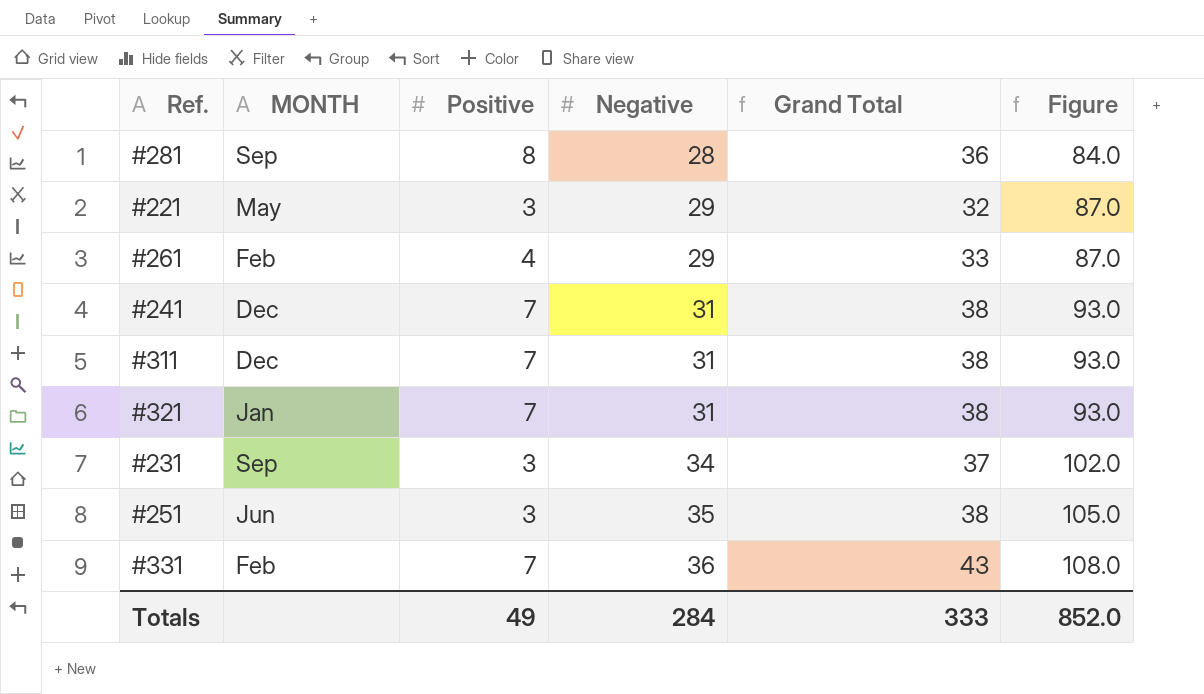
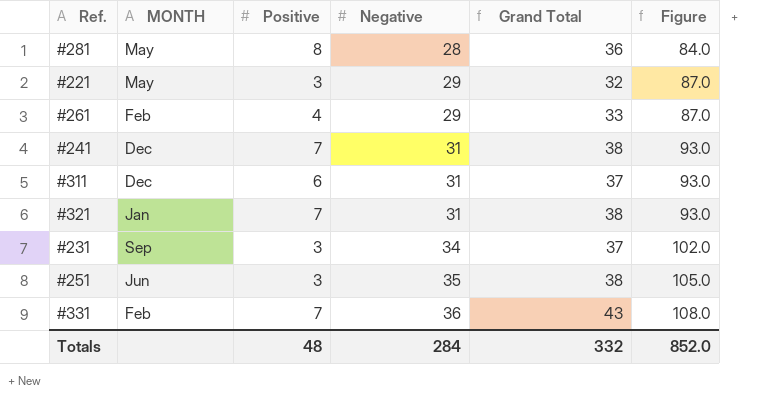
#281 | MONTH: Sep -> May
#311 | Positive: 7 -> 6
#311 | Grand Total: 38 -> 37
Totals | Positive: 49 -> 48
Totals | Grand Total: 333 -> 332

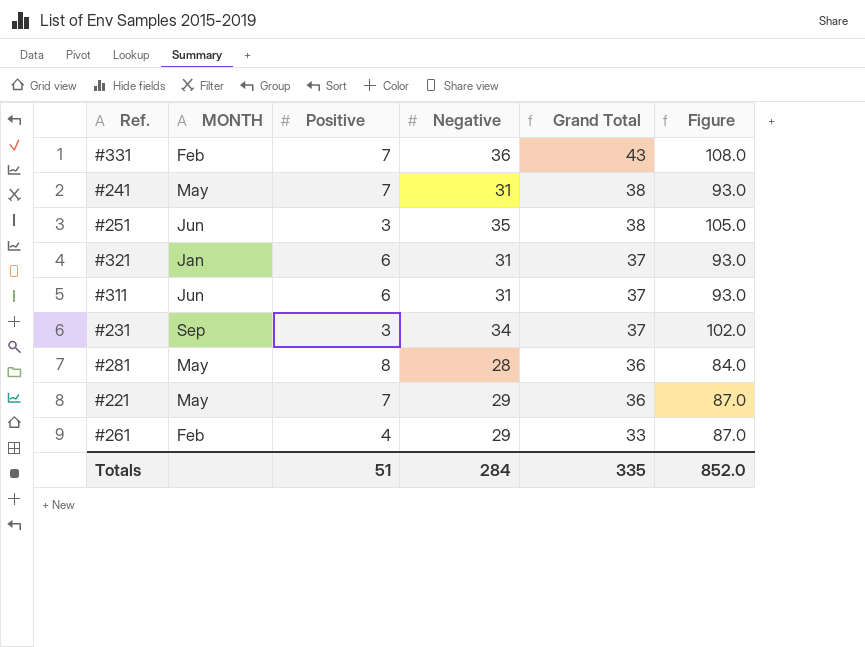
row order: Negative ascending -> Grand Total descending
#241 | MONTH: Dec -> May
#321 | Positive: 7 -> 6
#321 | Grand Total: 38 -> 37
#311 | MONTH: Dec -> Jun
#221 | Positive: 3 -> 7
#221 | Grand Total: 32 -> 36
Totals | Positive: 48 -> 51
Totals | Grand Total: 332 -> 335

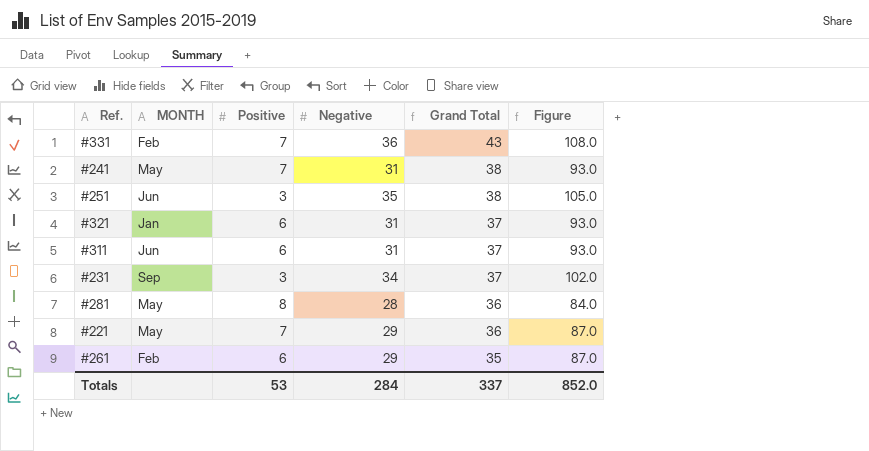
#261 | Positive: 4 -> 6
#261 | Grand Total: 33 -> 35
Totals | Positive: 51 -> 53
Totals | Grand Total: 335 -> 337

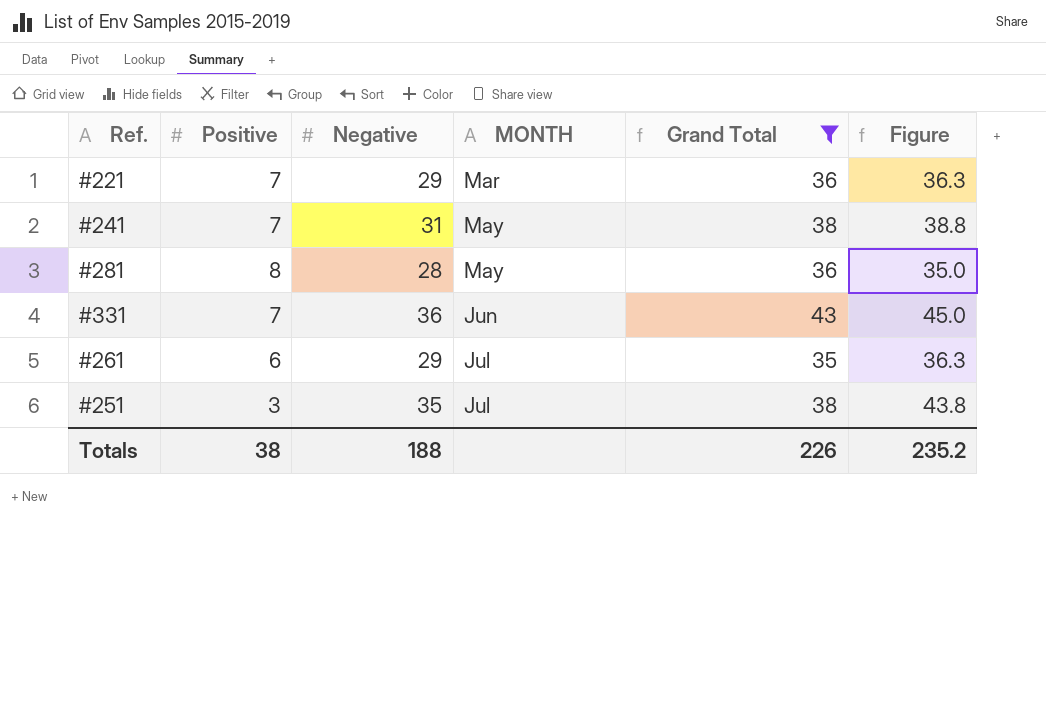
filter: none -> Grand Total != 37
row order: Grand Total descending -> MONTH ascending
column MONTH | position: 2 -> 4
column Figure | formula: [Negative] * 3 -> [Negative] * 1.25
#221 | MONTH: May -> Mar
#331 | MONTH: Feb -> Jun
#261 | MONTH: Feb -> Jul
#251 | MONTH: Jun -> Jul
Totals | Positive: 53 -> 38
Totals | Negative: 284 -> 188
Totals | Grand Total: 337 -> 226
Totals | Figure: 852.0 -> 235.2

